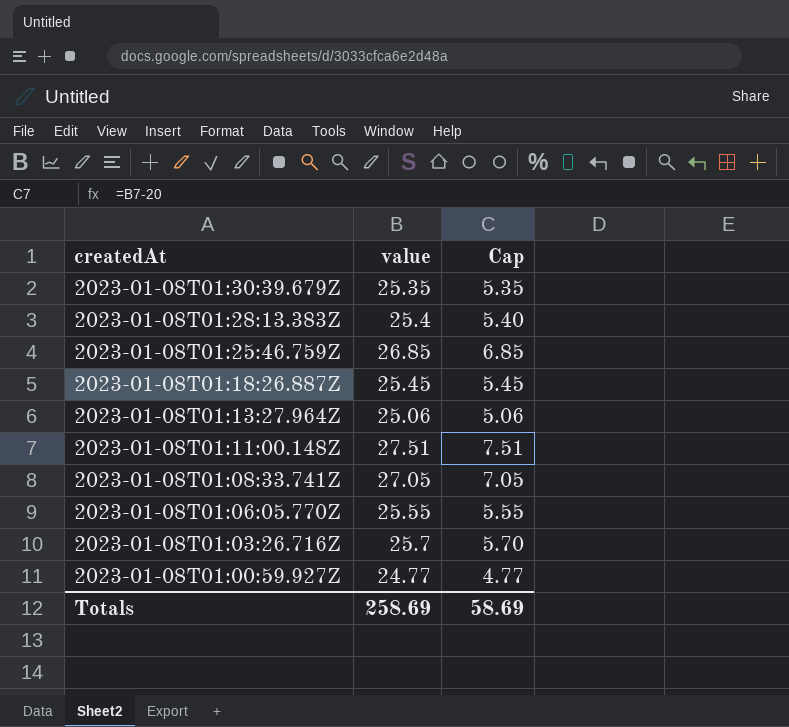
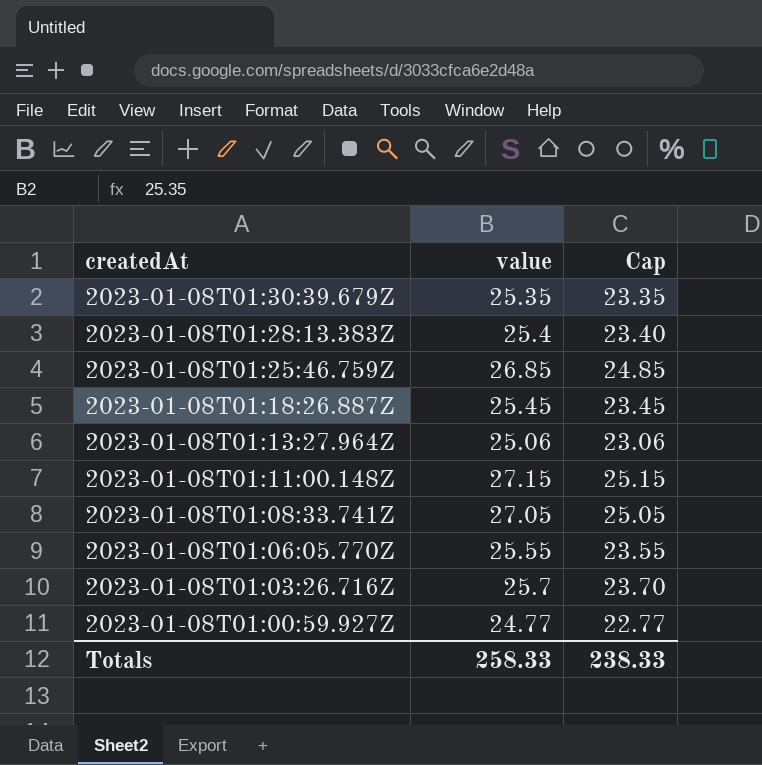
column Cap | formula: [value] - 20 -> [value] - 2
2023-01-08T01:11:00.148Z | value: 27.51 -> 27.15
Totals | value: 258.69 -> 258.33
Totals | Cap: 58.69 -> 238.33

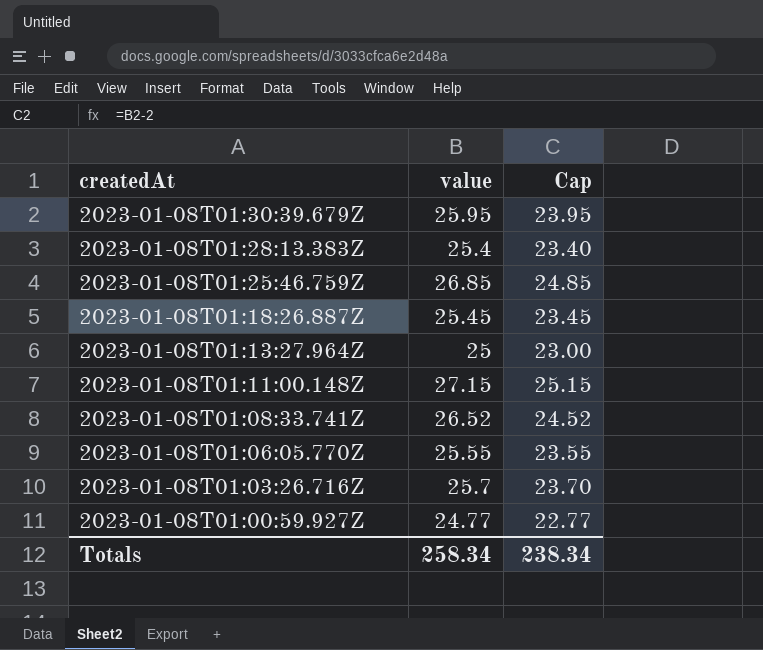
2023-01-08T01:30:39.679Z | value: 25.35 -> 25.95
2023-01-08T01:30:39.679Z | Cap: 23.35 -> 23.95
2023-01-08T01:13:27.964Z | value: 25.06 -> 25
2023-01-08T01:13:27.964Z | Cap: 23.06 -> 23.00
2023-01-08T01:08:33.741Z | value: 27.05 -> 26.52
2023-01-08T01:08:33.741Z | Cap: 25.05 -> 24.52
Totals | value: 258.33 -> 258.34
Totals | Cap: 238.33 -> 238.34

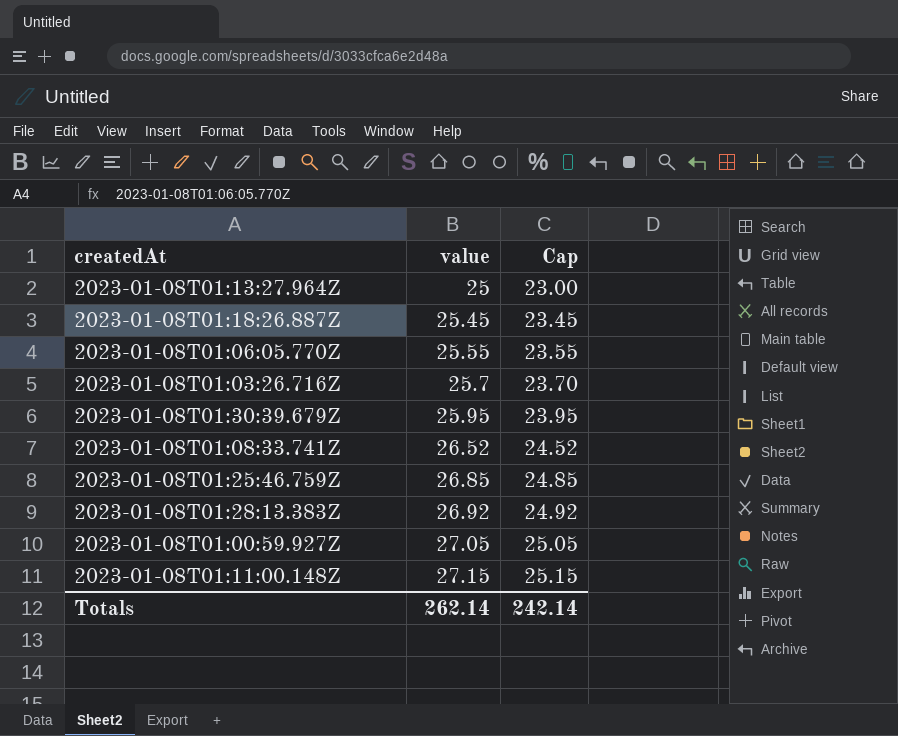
row order: createdAt descending -> value ascending
2023-01-08T01:28:13.383Z | value: 25.4 -> 26.92
2023-01-08T01:28:13.383Z | Cap: 23.40 -> 24.92
2023-01-08T01:00:59.927Z | value: 24.77 -> 27.05
2023-01-08T01:00:59.927Z | Cap: 22.77 -> 25.05
Totals | value: 258.34 -> 262.14
Totals | Cap: 238.34 -> 242.14

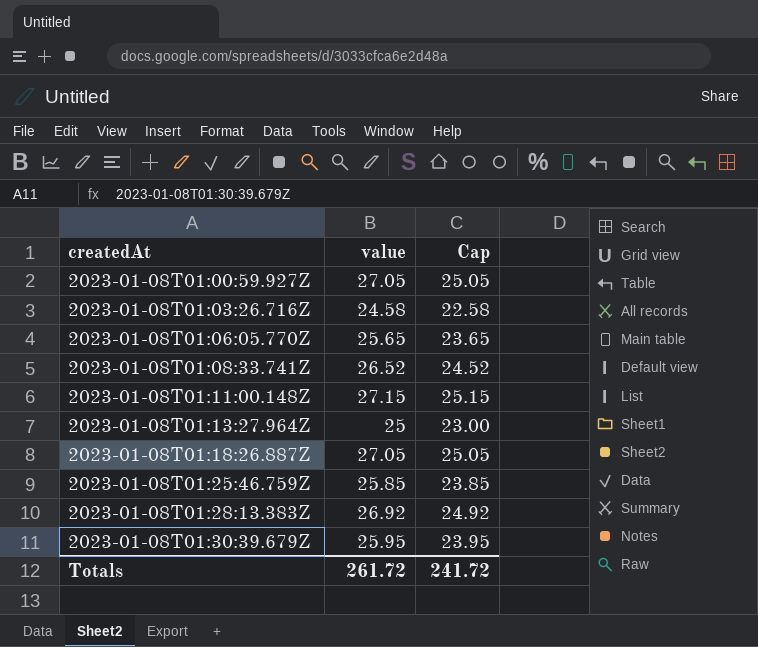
row order: value ascending -> createdAt ascending
2023-01-08T01:03:26.716Z | value: 25.7 -> 24.58
2023-01-08T01:03:26.716Z | Cap: 23.70 -> 22.58
2023-01-08T01:06:05.770Z | value: 25.55 -> 25.65
2023-01-08T01:06:05.770Z | Cap: 23.55 -> 23.65
2023-01-08T01:18:26.887Z | value: 25.45 -> 27.05
2023-01-08T01:18:26.887Z | Cap: 23.45 -> 25.05
2023-01-08T01:25:46.759Z | value: 26.85 -> 25.85
2023-01-08T01:25:46.759Z | Cap: 24.85 -> 23.85
Totals | value: 262.14 -> 261.72
Totals | Cap: 242.14 -> 241.72

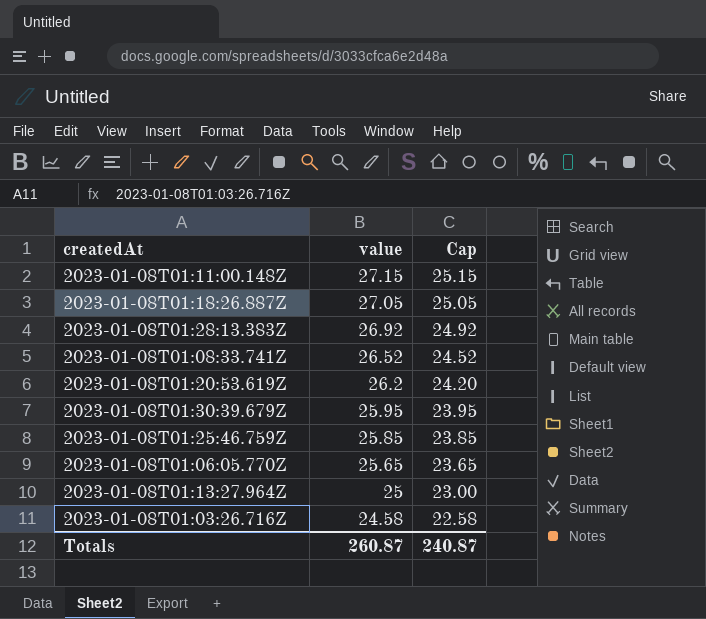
row order: createdAt ascending -> value descending
row 2023-01-08T01:00:59.927Z: 27.05 | 25.05 -> none
row 2023-01-08T01:20:53.619Z: none -> 26.2 | 24.20
Totals | value: 261.72 -> 260.87
Totals | Cap: 241.72 -> 240.87

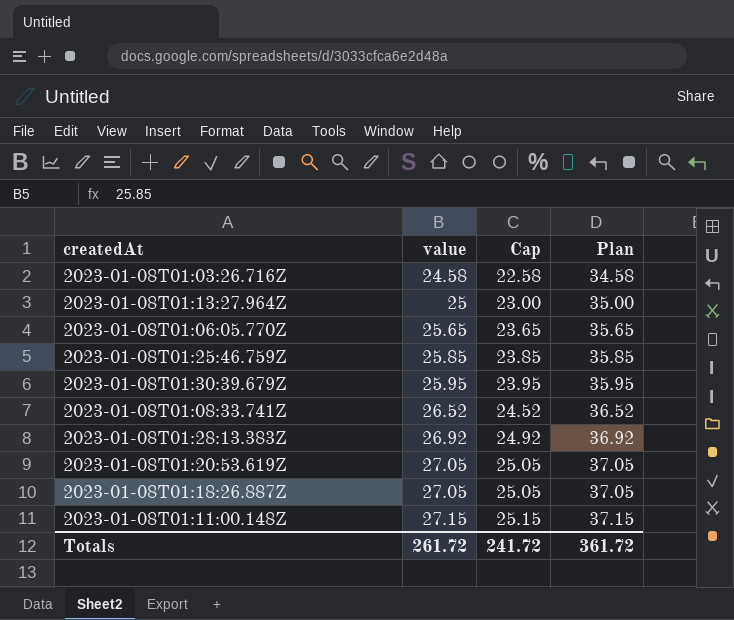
row order: value descending -> value ascending
column Plan | formula: none -> [value] + 10
2023-01-08T01:20:53.619Z | value: 26.2 -> 27.05
2023-01-08T01:20:53.619Z | Cap: 24.20 -> 25.05
Totals | value: 260.87 -> 261.72
Totals | Cap: 240.87 -> 241.72

